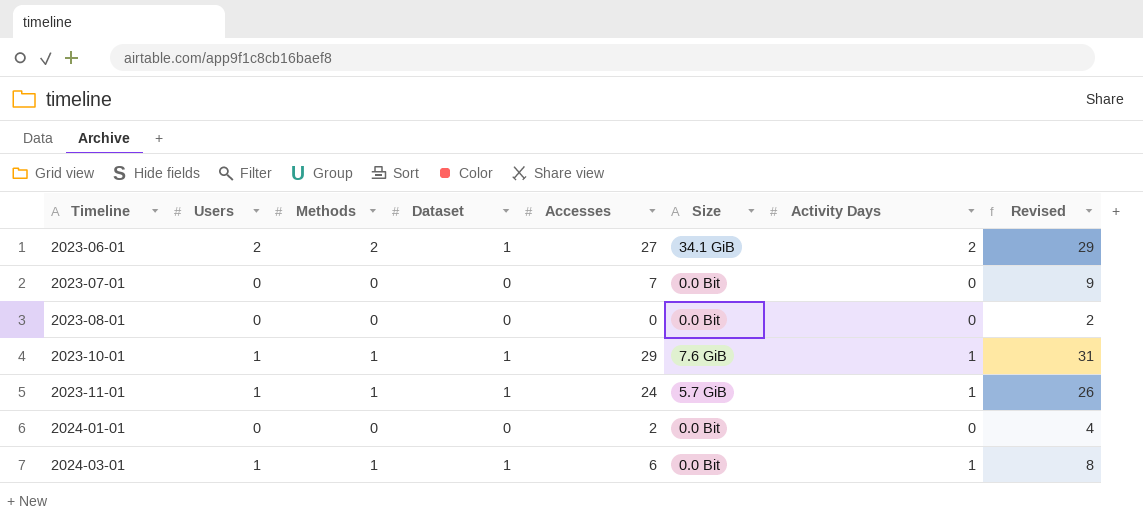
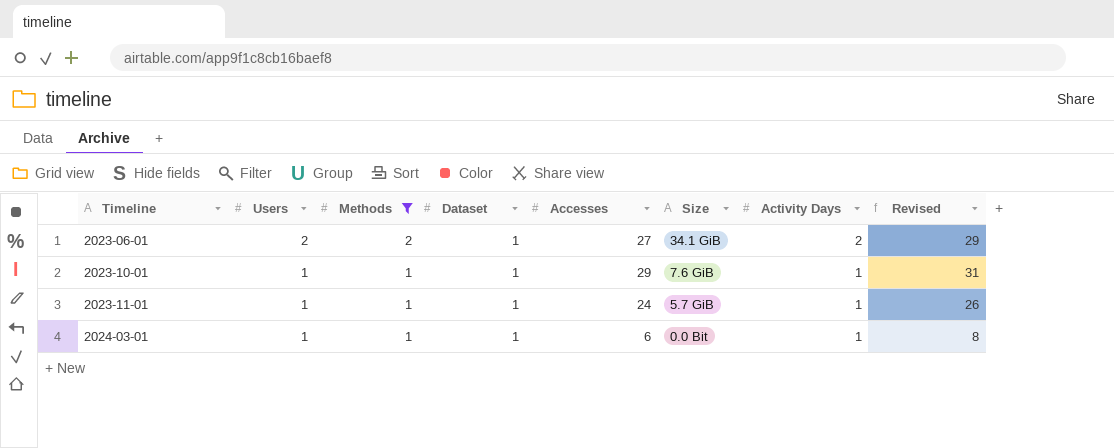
filter: none -> Methods != 0

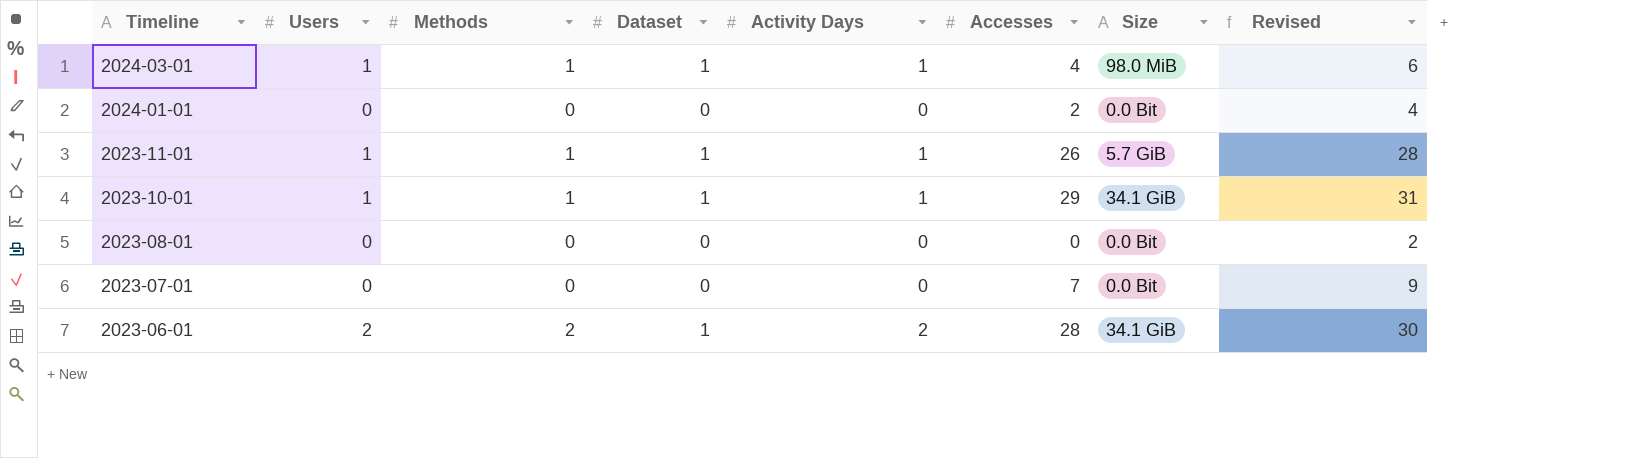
filter: Methods != 0 -> none
row order: Timeline ascending -> Timeline descending
column Activity Days | position: 7 -> 5
2024-03-01 | Accesses: 6 -> 4
2024-03-01 | Size: 0.0 Bit -> 98.0 MiB
2024-03-01 | Revised: 8 -> 6
2023-11-01 | Accesses: 24 -> 26
2023-11-01 | Revised: 26 -> 28
2023-10-01 | Size: 7.6 GiB -> 34.1 GiB
2023-06-01 | Accesses: 27 -> 28
2023-06-01 | Revised: 29 -> 30

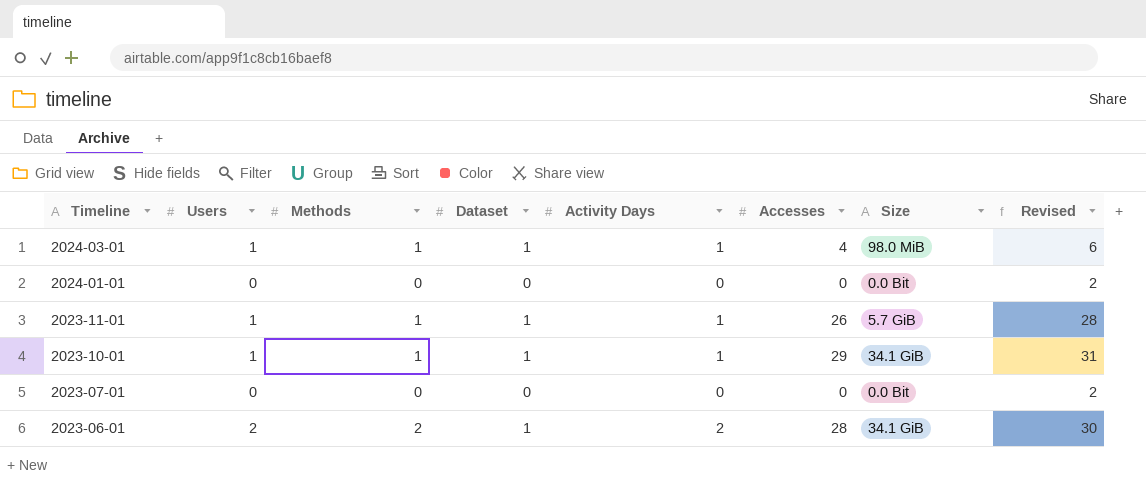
row 2023-08-01: 0 | 0 | 0 | 0 | 0 | 0.0 Bit | 2 -> none
2024-01-01 | Accesses: 2 -> 0
2024-01-01 | Revised: 4 -> 2
2023-07-01 | Accesses: 7 -> 0
2023-07-01 | Revised: 9 -> 2

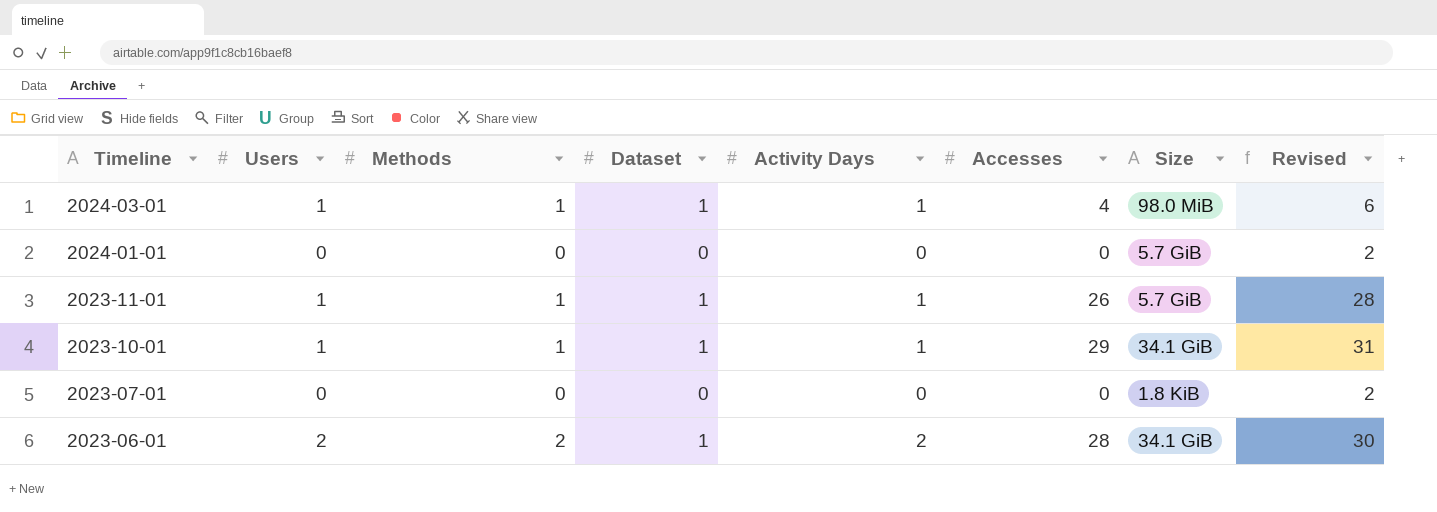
2024-01-01 | Size: 0.0 Bit -> 5.7 GiB
2023-07-01 | Size: 0.0 Bit -> 1.8 KiB

